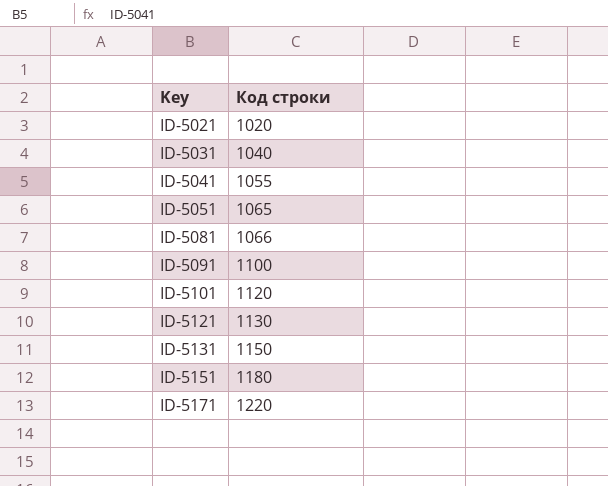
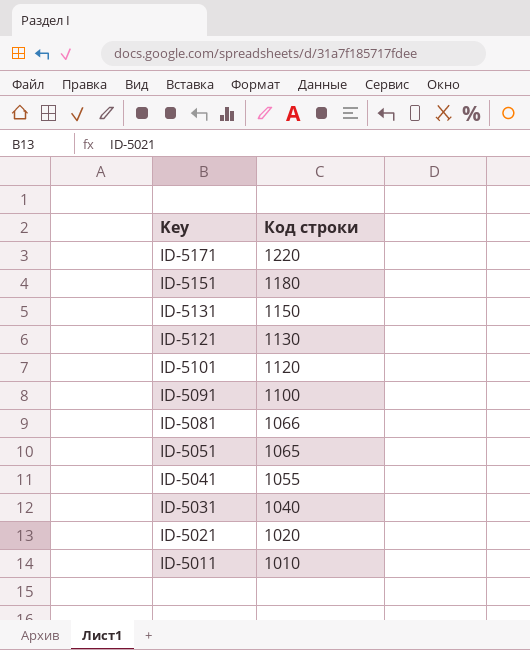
row order: Key ascending -> Key descending
row ID-5011: none -> 1010

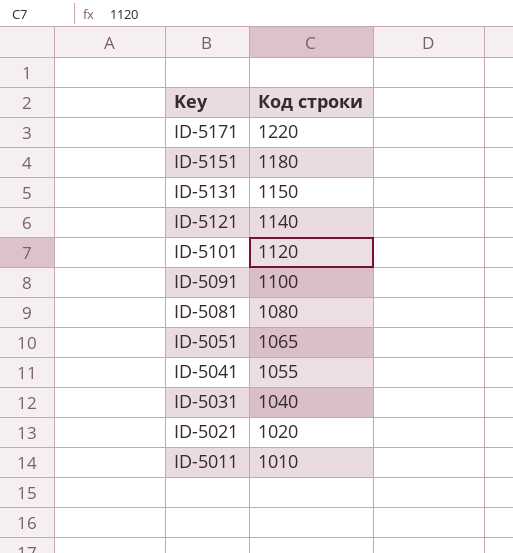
ID-5121 | Код строки: 1130 -> 1140
ID-5081 | Код строки: 1066 -> 1080

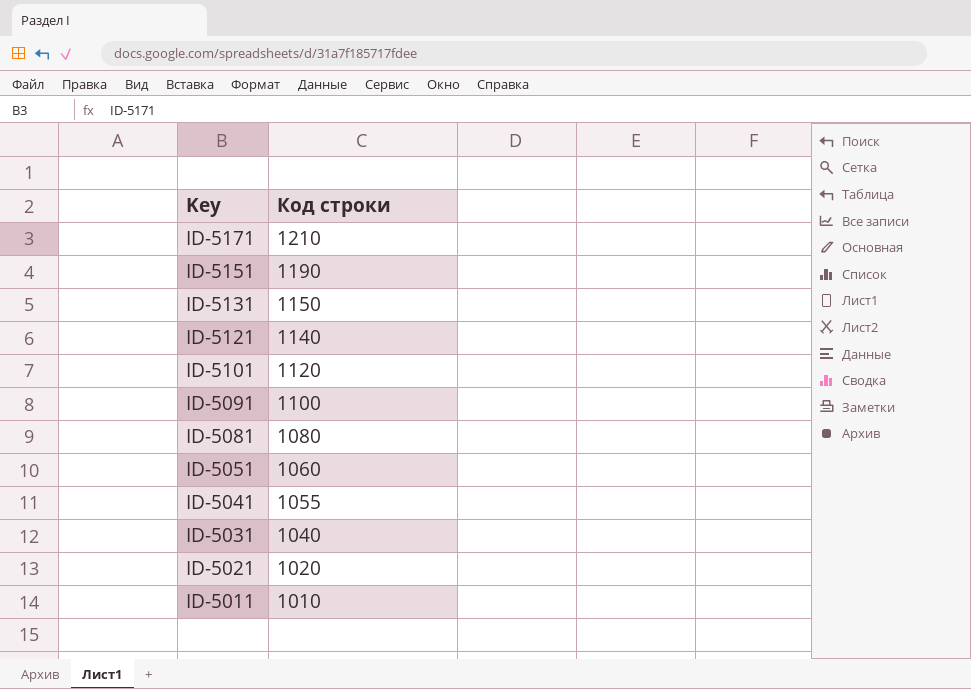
ID-5171 | Код строки: 1220 -> 1210
ID-5151 | Код строки: 1180 -> 1190
ID-5051 | Код строки: 1065 -> 1060

